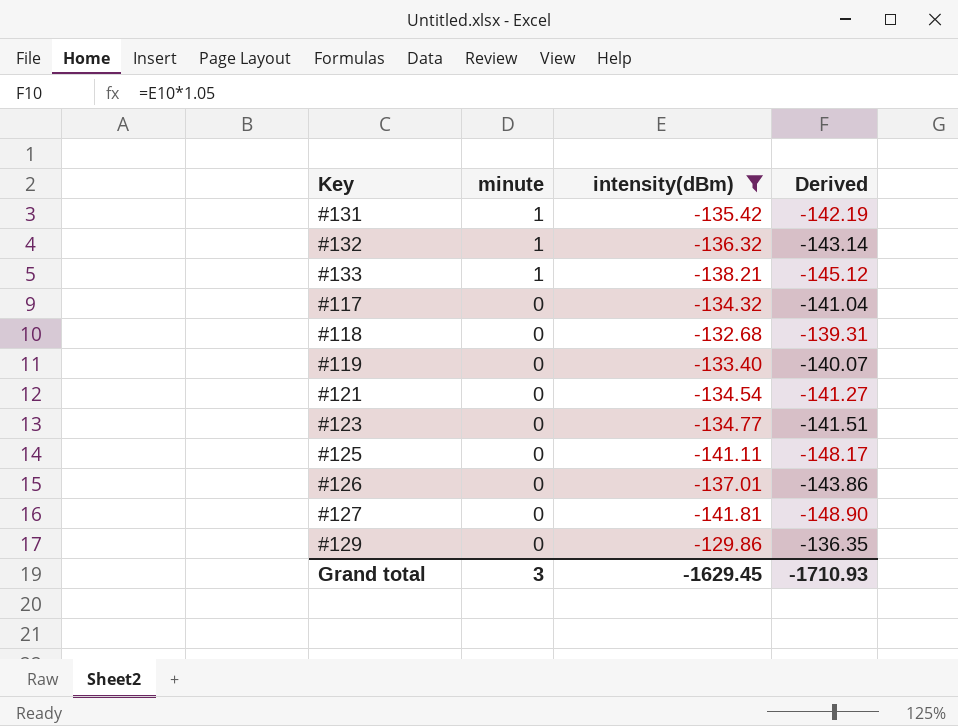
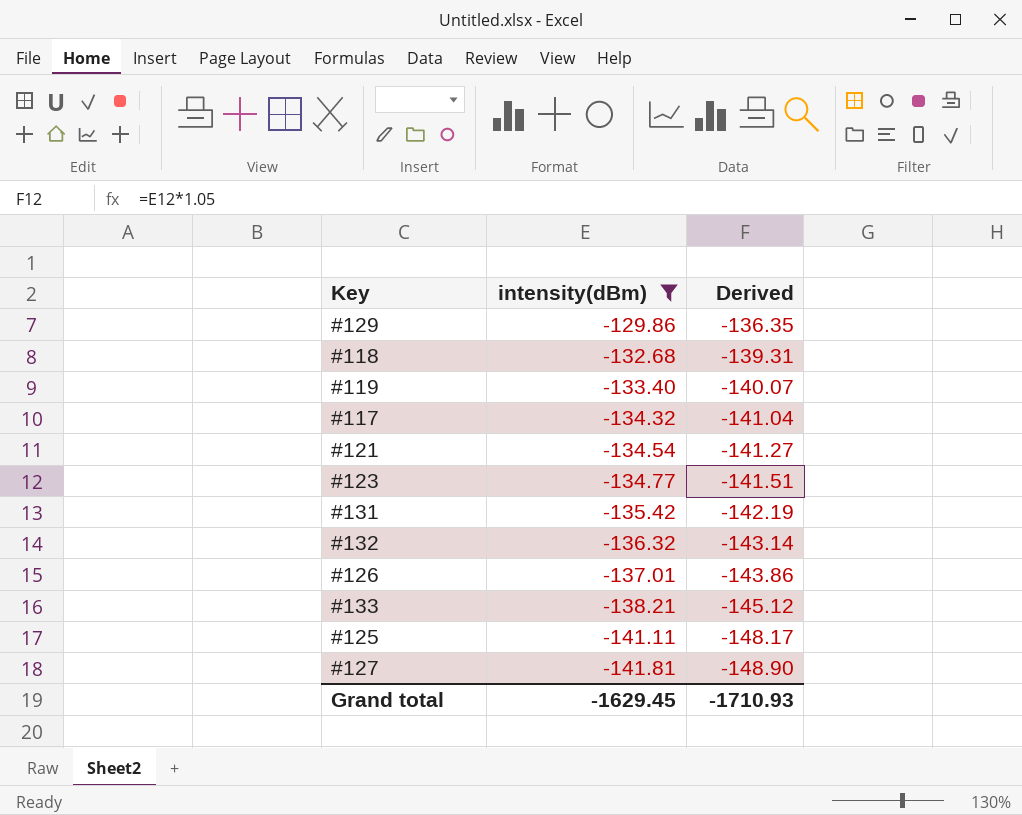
row order: minute descending -> intensity(dBm) descending
column minute | position: 2 -> none

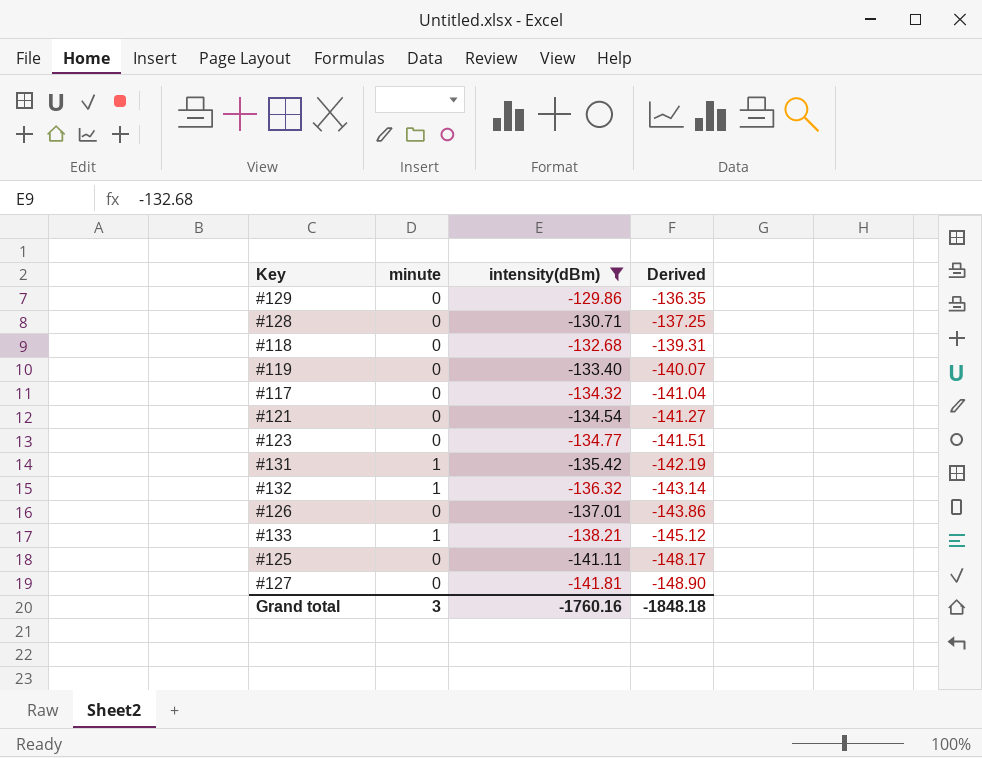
column minute | position: none -> 2
row #128: none -> 0 | -130.71 | -137.25
Grand total | intensity(dBm): -1629.45 -> -1760.16
Grand total | Derived: -1710.93 -> -1848.18

